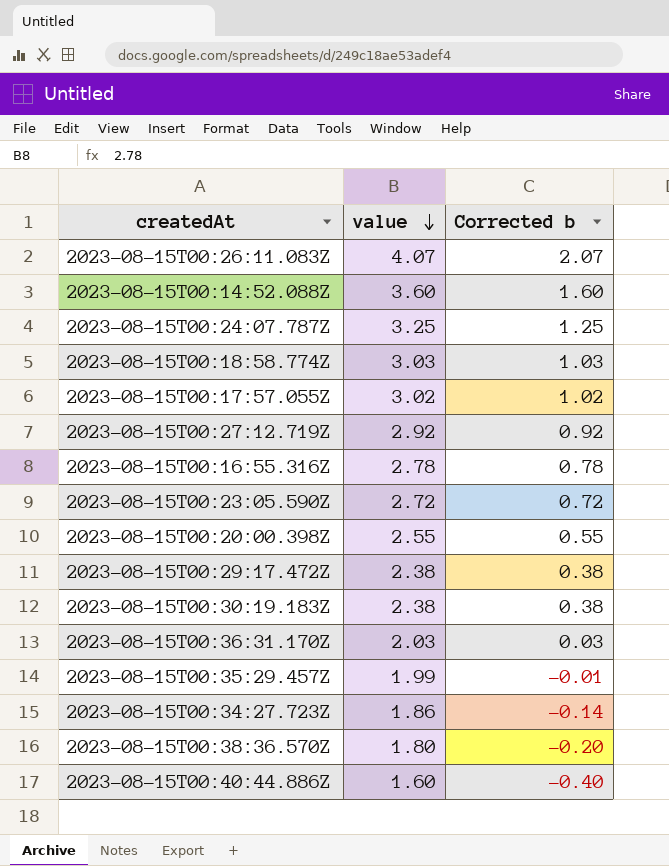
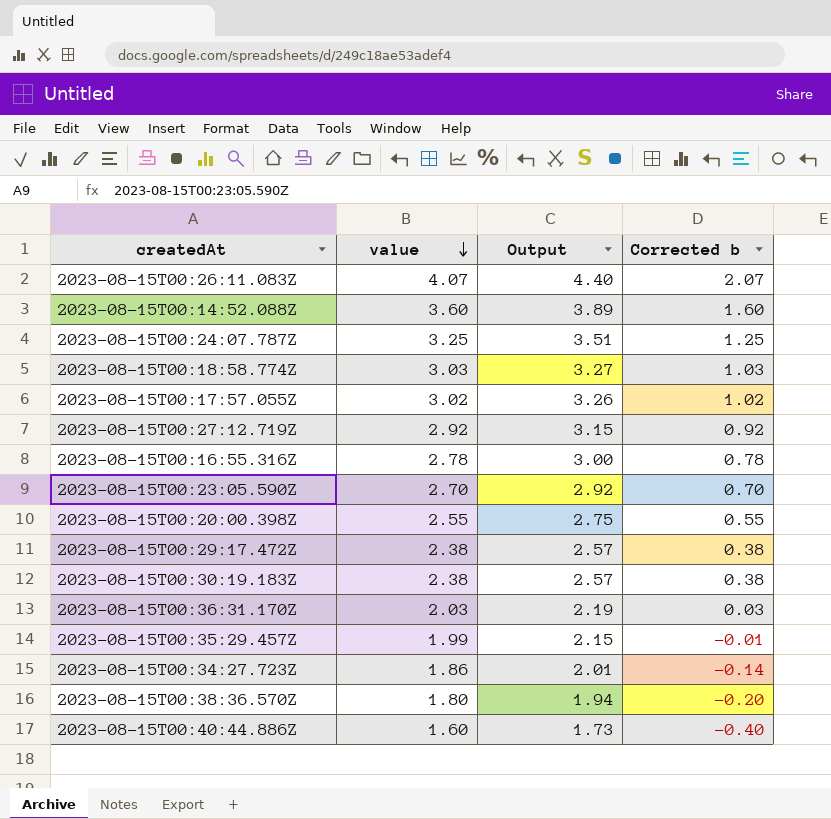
column Output | formula: none -> [value] * 1.08
2023-08-15T00:23:05.590Z | value: 2.72 -> 2.70
2023-08-15T00:23:05.590Z | Corrected b: 0.72 -> 0.70

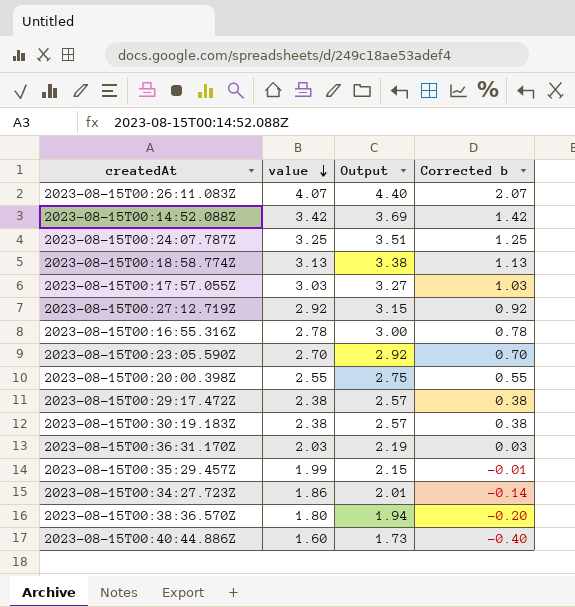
2023-08-15T00:14:52.088Z | value: 3.60 -> 3.42
2023-08-15T00:14:52.088Z | Output: 3.89 -> 3.69
2023-08-15T00:14:52.088Z | Corrected b: 1.60 -> 1.42
2023-08-15T00:18:58.774Z | value: 3.03 -> 3.13
2023-08-15T00:18:58.774Z | Output: 3.27 -> 3.38
2023-08-15T00:18:58.774Z | Corrected b: 1.03 -> 1.13
2023-08-15T00:17:57.055Z | value: 3.02 -> 3.03
2023-08-15T00:17:57.055Z | Output: 3.26 -> 3.27
2023-08-15T00:17:57.055Z | Corrected b: 1.02 -> 1.03

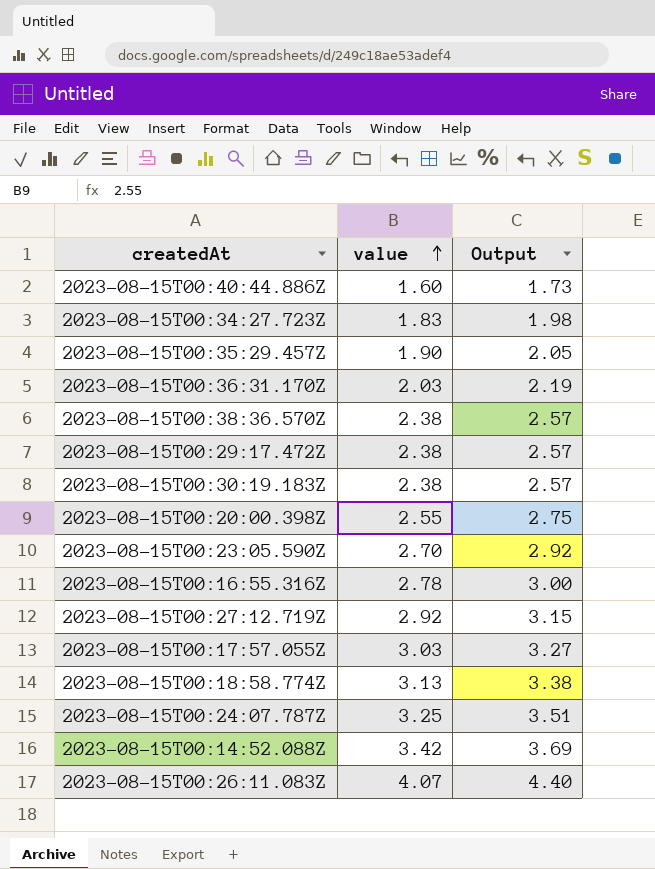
row order: value descending -> value ascending
column Corrected b | formula: [value] - 2 -> none
2023-08-15T00:34:27.723Z | value: 1.86 -> 1.83
2023-08-15T00:34:27.723Z | Output: 2.01 -> 1.98
2023-08-15T00:35:29.457Z | value: 1.99 -> 1.90
2023-08-15T00:35:29.457Z | Output: 2.15 -> 2.05
2023-08-15T00:38:36.570Z | value: 1.80 -> 2.38
2023-08-15T00:38:36.570Z | Output: 1.94 -> 2.57

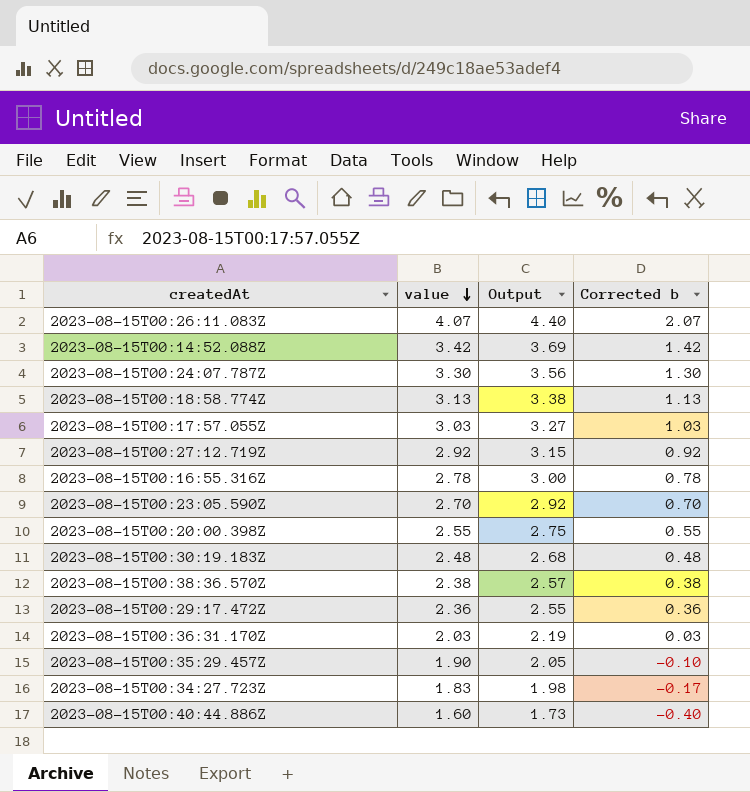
row order: value ascending -> value descending
column Corrected b | formula: none -> [value] - 2
2023-08-15T00:24:07.787Z | value: 3.25 -> 3.30
2023-08-15T00:24:07.787Z | Output: 3.51 -> 3.56
2023-08-15T00:30:19.183Z | value: 2.38 -> 2.48
2023-08-15T00:30:19.183Z | Output: 2.57 -> 2.68
2023-08-15T00:29:17.472Z | value: 2.38 -> 2.36
2023-08-15T00:29:17.472Z | Output: 2.57 -> 2.55

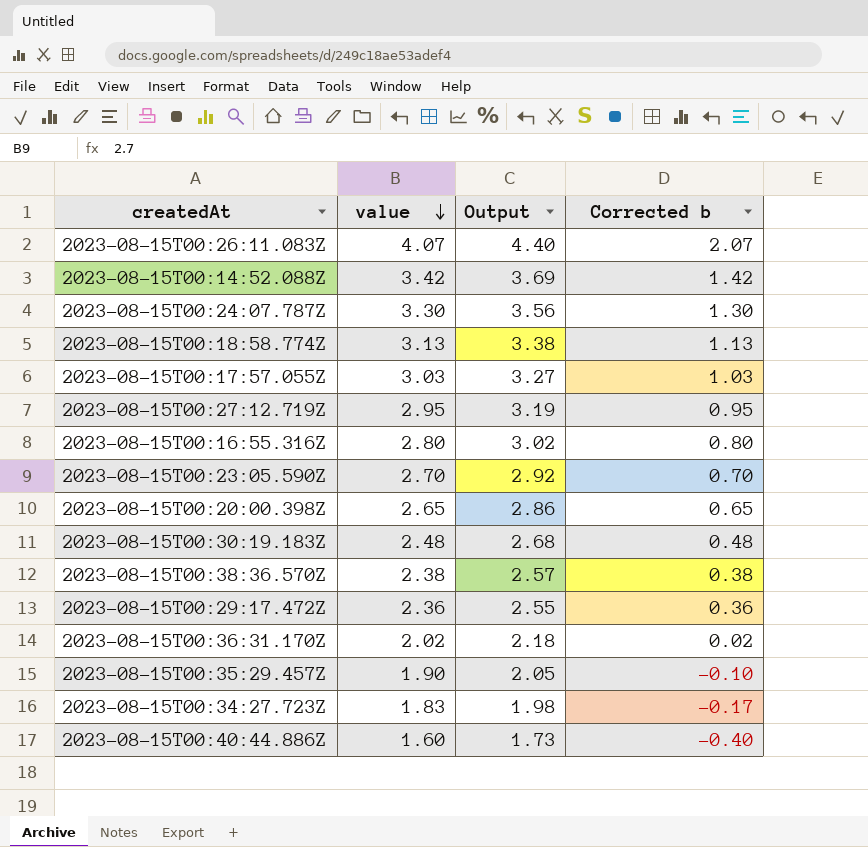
2023-08-15T00:27:12.719Z | value: 2.92 -> 2.95
2023-08-15T00:27:12.719Z | Output: 3.15 -> 3.19
2023-08-15T00:27:12.719Z | Corrected b: 0.92 -> 0.95
2023-08-15T00:16:55.316Z | value: 2.78 -> 2.80
2023-08-15T00:16:55.316Z | Output: 3.00 -> 3.02
2023-08-15T00:16:55.316Z | Corrected b: 0.78 -> 0.80
2023-08-15T00:20:00.398Z | value: 2.55 -> 2.65
2023-08-15T00:20:00.398Z | Output: 2.75 -> 2.86
2023-08-15T00:20:00.398Z | Corrected b: 0.55 -> 0.65
2023-08-15T00:36:31.170Z | value: 2.03 -> 2.02
2023-08-15T00:36:31.170Z | Output: 2.19 -> 2.18
2023-08-15T00:36:31.170Z | Corrected b: 0.03 -> 0.02

